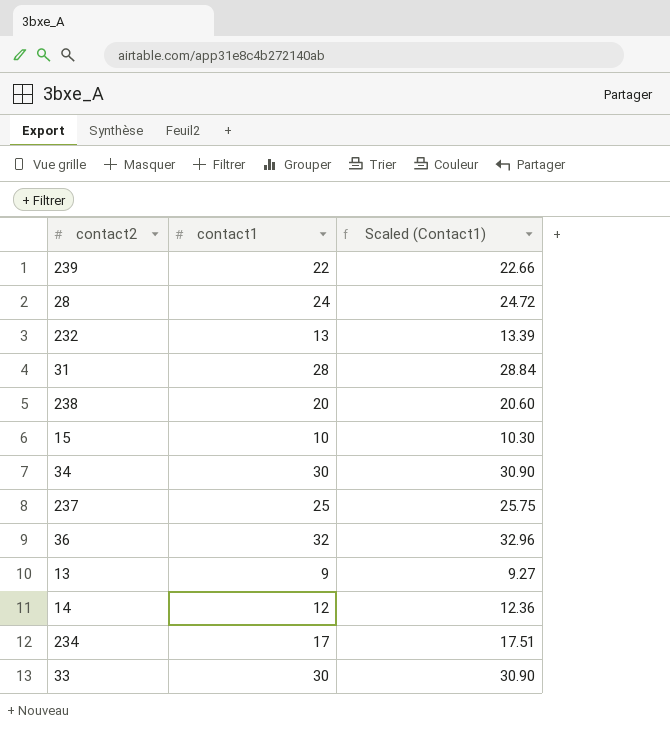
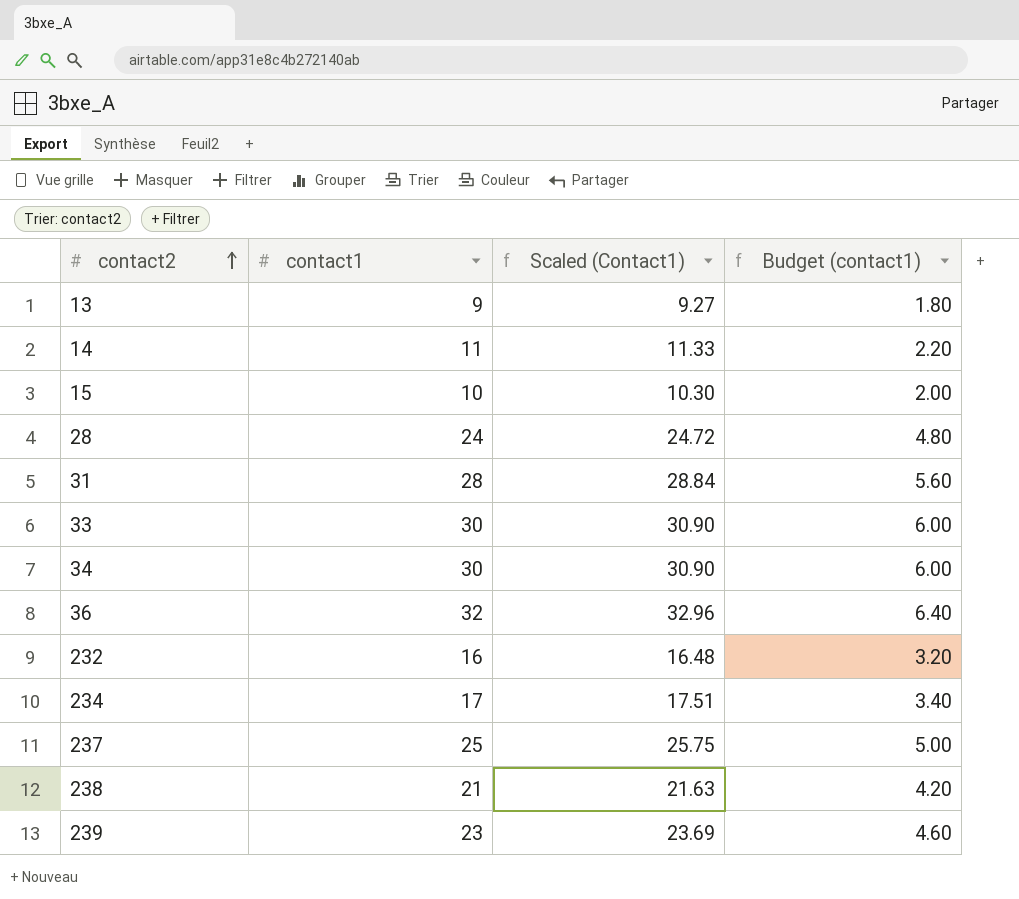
row order: none -> contact2 ascending
column Budget (contact1) | formula: none -> [contact1] * 0.2
14 | contact1: 12 -> 11
14 | Scaled (Contact1): 12.36 -> 11.33
232 | contact1: 13 -> 16
232 | Scaled (Contact1): 13.39 -> 16.48
238 | contact1: 20 -> 21
238 | Scaled (Contact1): 20.60 -> 21.63
239 | contact1: 22 -> 23
239 | Scaled (Contact1): 22.66 -> 23.69

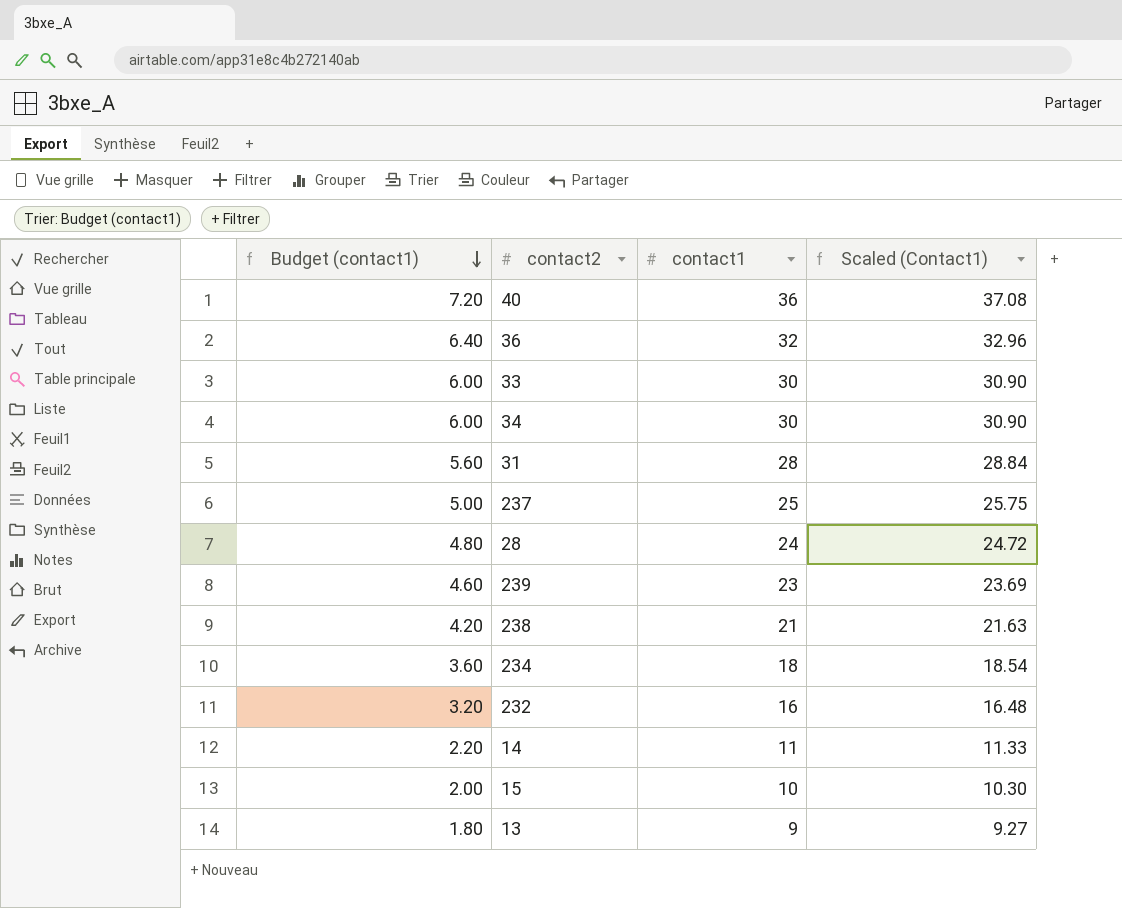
row order: contact2 ascending -> Budget (contact1) descending
column Budget (contact1) | position: 4 -> 1
row 40: none -> 7.20 | 36 | 37.08
234 | Budget (contact1): 3.40 -> 3.60
234 | contact1: 17 -> 18
234 | Scaled (Contact1): 17.51 -> 18.54

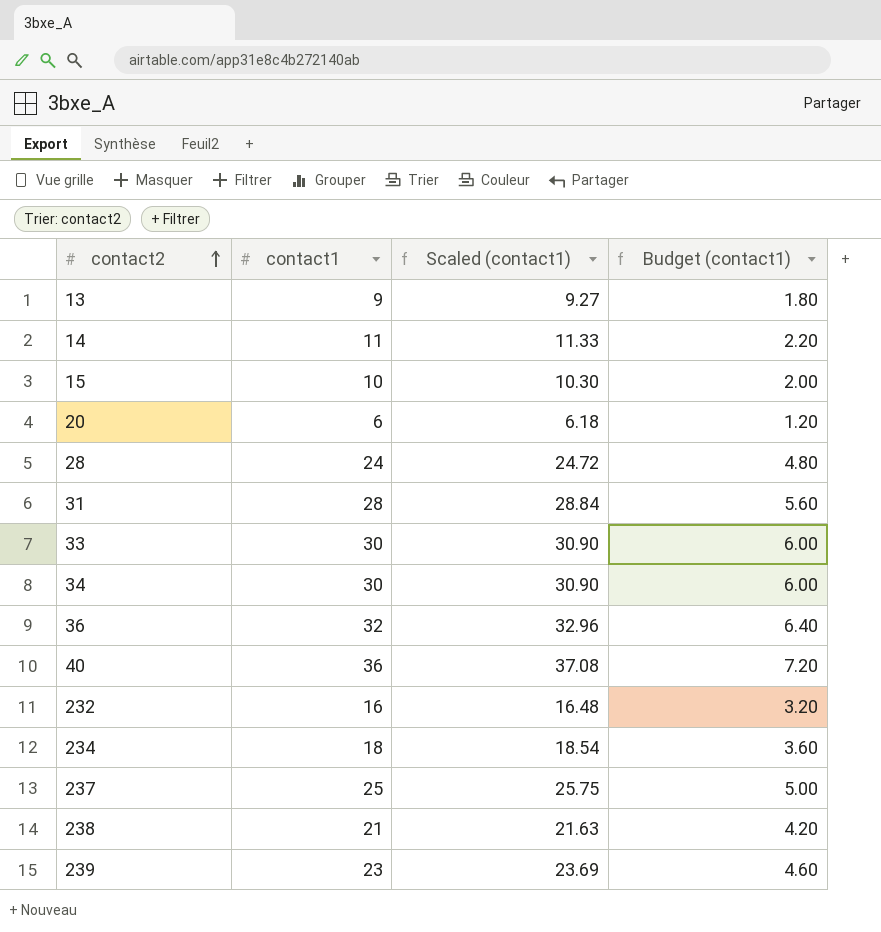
row order: Budget (contact1) descending -> contact2 ascending
column name: Scaled (Contact1) -> Scaled (contact1)
column Budget (contact1) | position: 1 -> 4
row 20: none -> 6 | 6.18 | 1.20

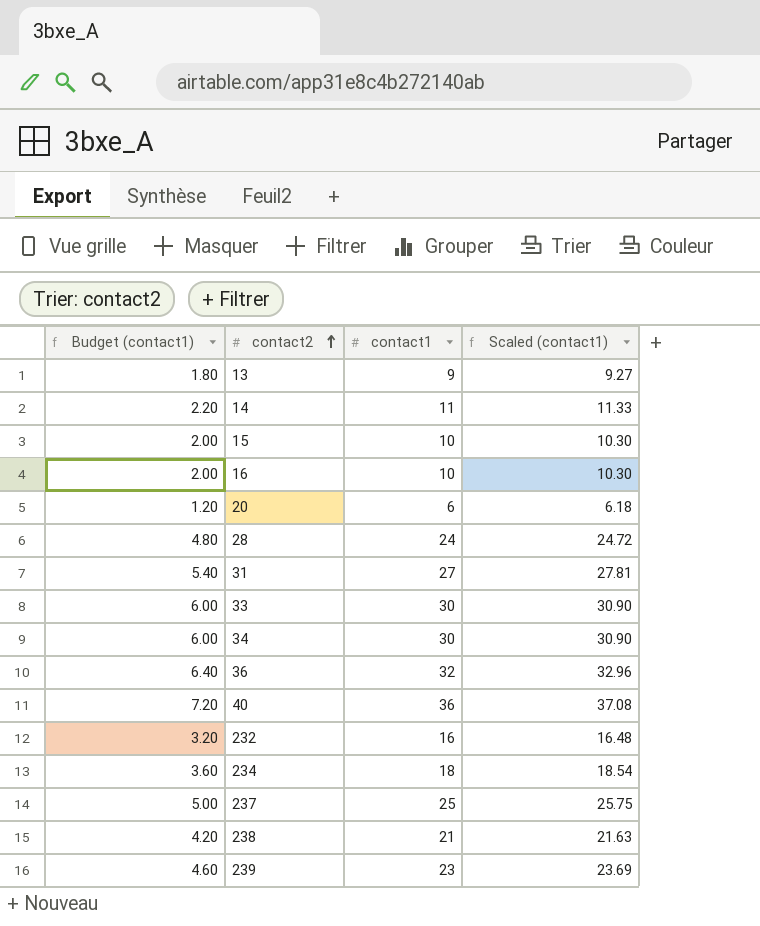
column Budget (contact1) | position: 4 -> 1
row 16: none -> 2.00 | 10 | 10.30
31 | Budget (contact1): 5.60 -> 5.40
31 | contact1: 28 -> 27
31 | Scaled (contact1): 28.84 -> 27.81

